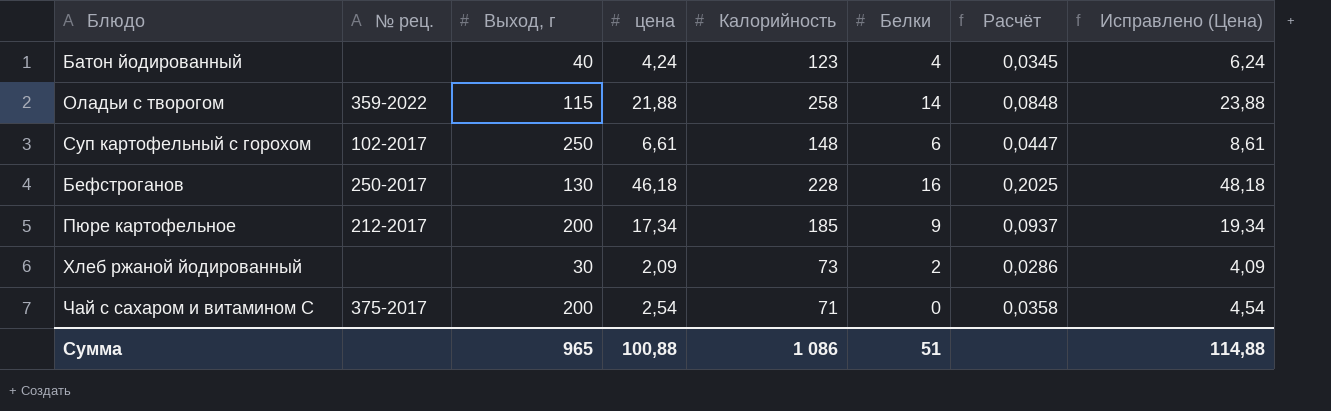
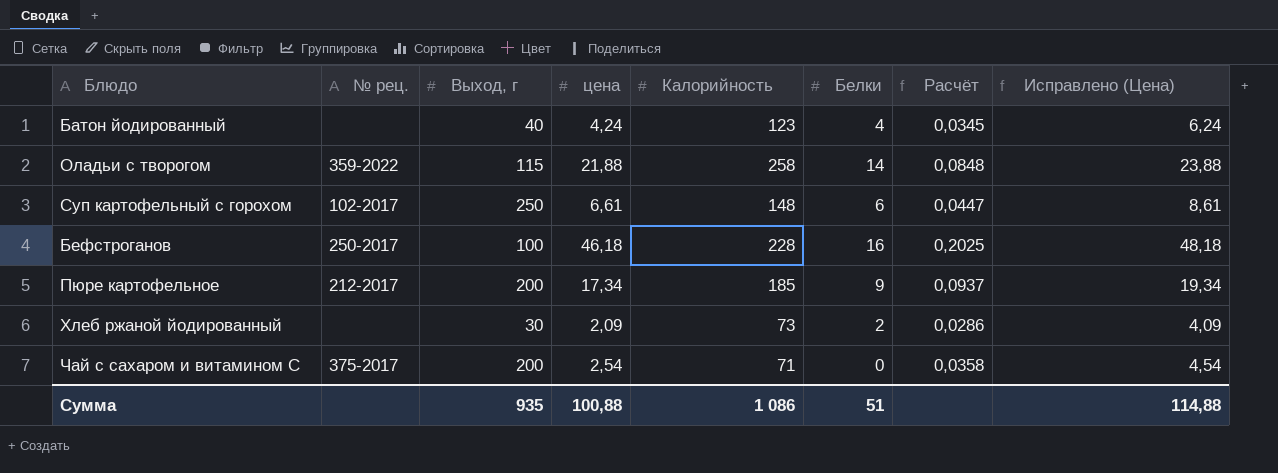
Бефстроганов | Выход, г: 130 -> 100
Сумма | Выход, г: 965 -> 935

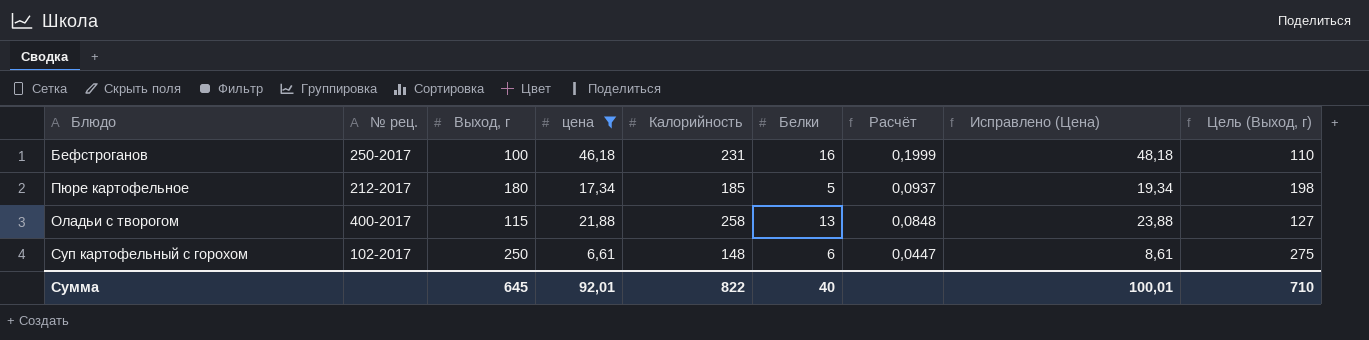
filter: none -> цена >= 6,61
row order: none -> Расчёт descending
column Цель (Выход, г) | formula: none -> [Выход, г] * 1,1
Бефстроганов | Калорийность: 228 -> 231
Бефстроганов | Расчёт: 0,2025 -> 0,1999
Пюре картофельное | Выход, г: 200 -> 180
Пюре картофельное | Белки: 9 -> 5
Оладьи с творогом | № рец.: 359-2022 -> 400-2017
Оладьи с творогом | Белки: 14 -> 13
Сумма | Выход, г: 935 -> 645
Сумма | цена: 100,88 -> 92,01
Сумма | Калорийность: 1 086 -> 822
Сумма | Белки: 51 -> 40
Сумма | Исправлено (Цена): 114,88 -> 100,01

